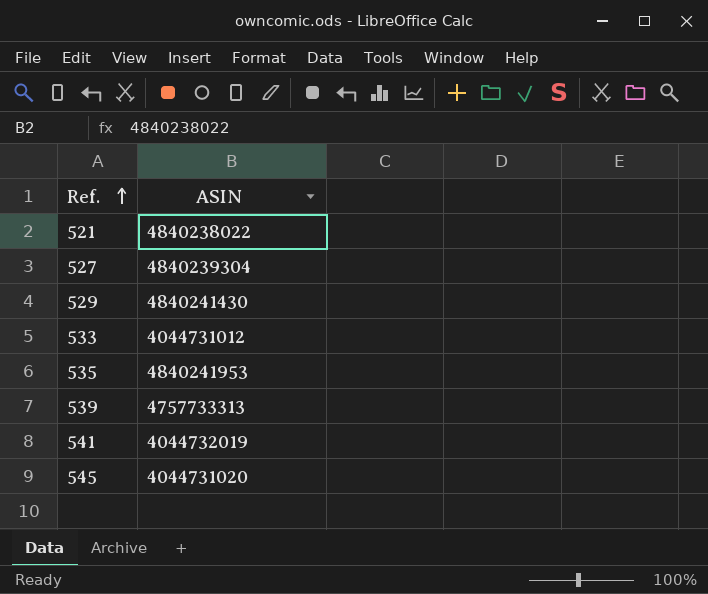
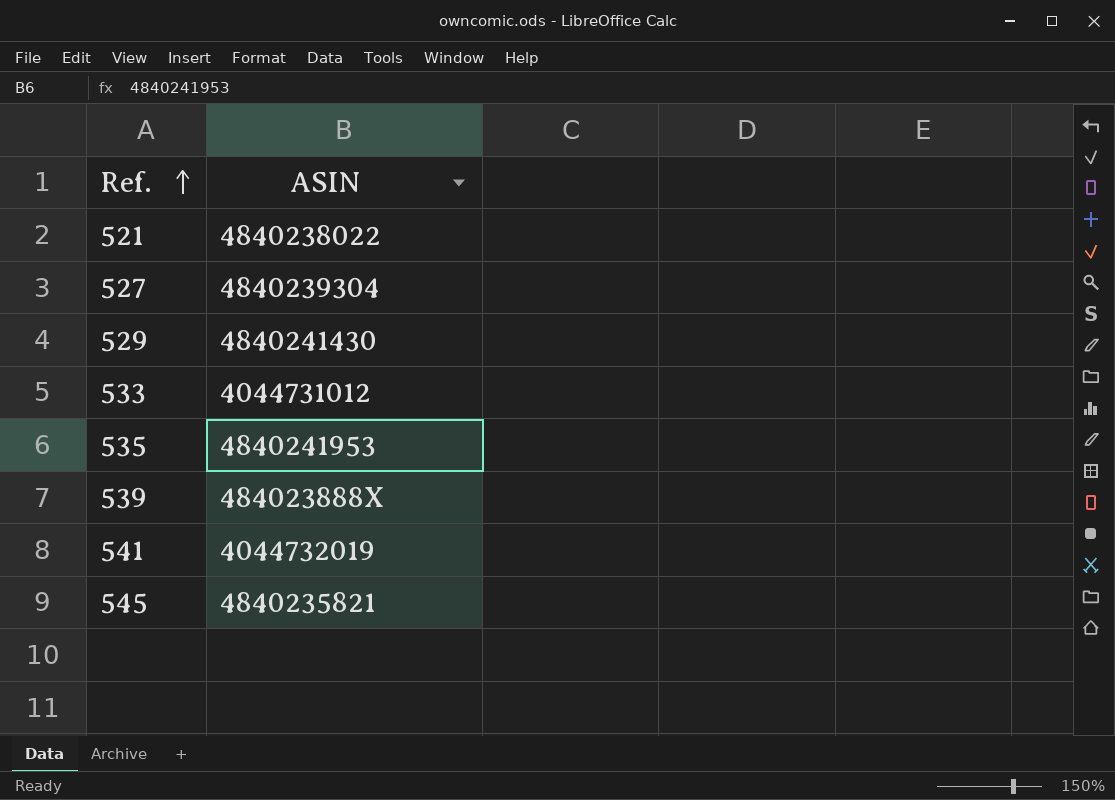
539 | ASIN: 4757733313 -> 484023888X
545 | ASIN: 4044731020 -> 4840235821

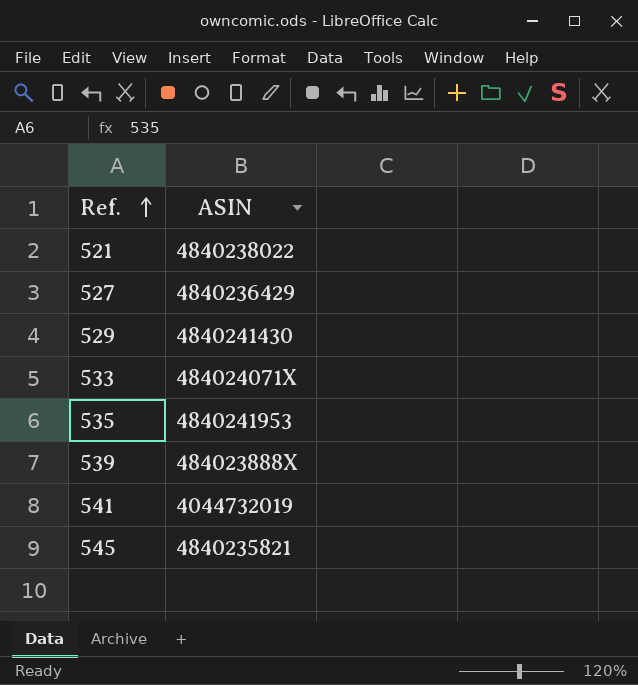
527 | ASIN: 4840239304 -> 4840236429
533 | ASIN: 4044731012 -> 484024071X

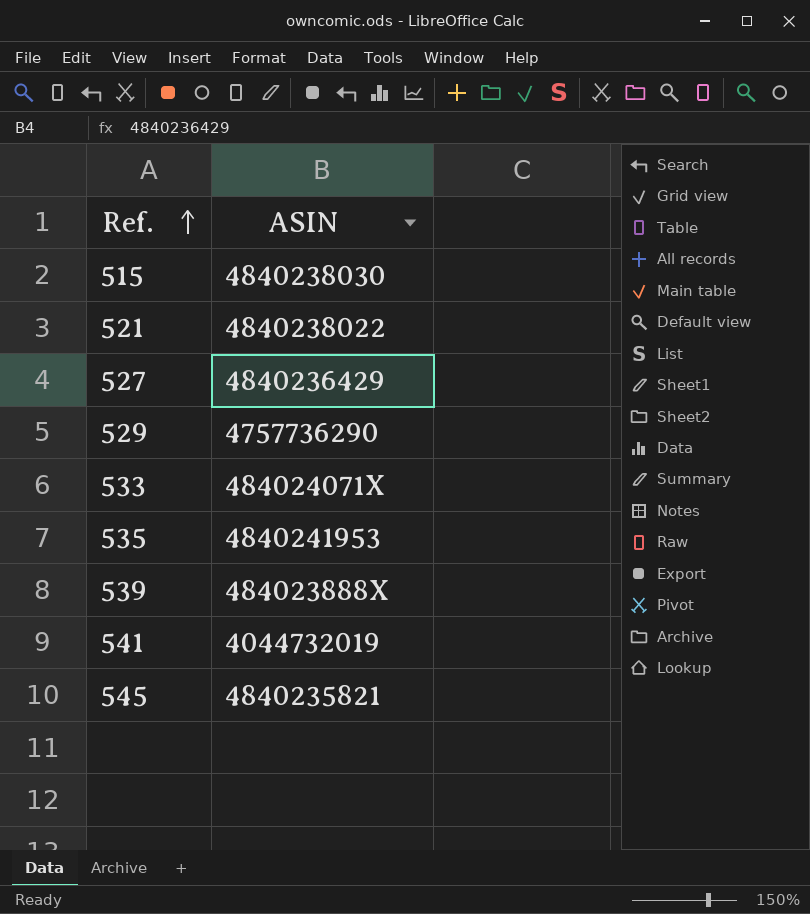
row 515: none -> 4840238030
529 | ASIN: 4840241430 -> 4757736290

